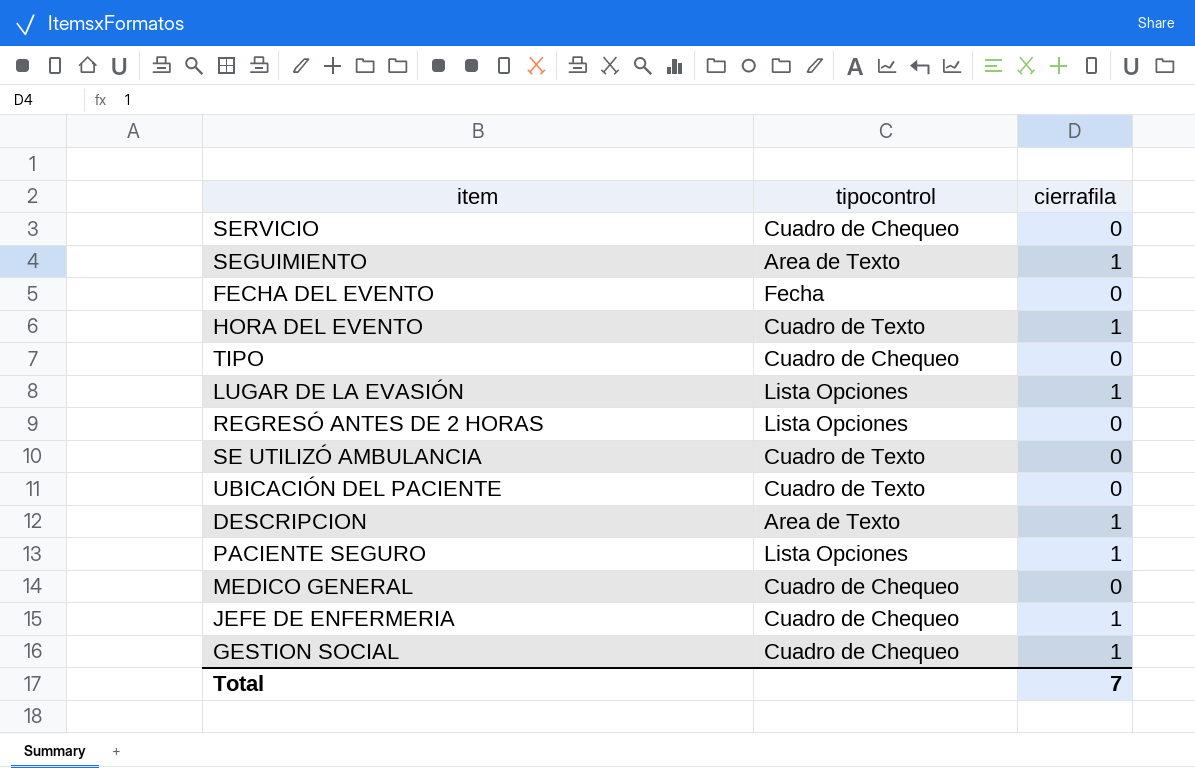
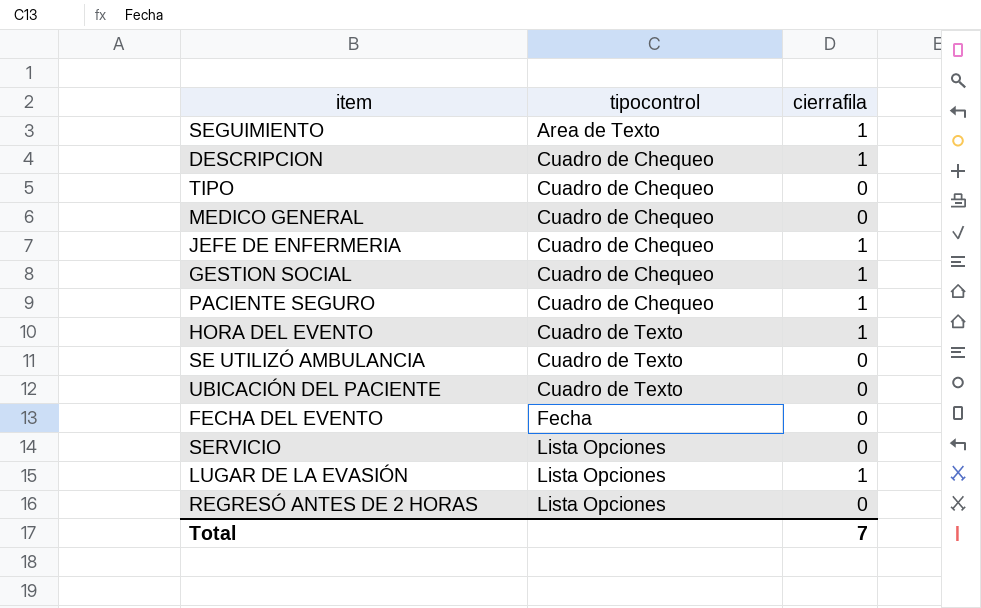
row order: none -> tipocontrol ascending
DESCRIPCION | tipocontrol: Area de Texto -> Cuadro de Chequeo
PACIENTE SEGURO | tipocontrol: Lista Opciones -> Cuadro de Chequeo
SERVICIO | tipocontrol: Cuadro de Chequeo -> Lista Opciones

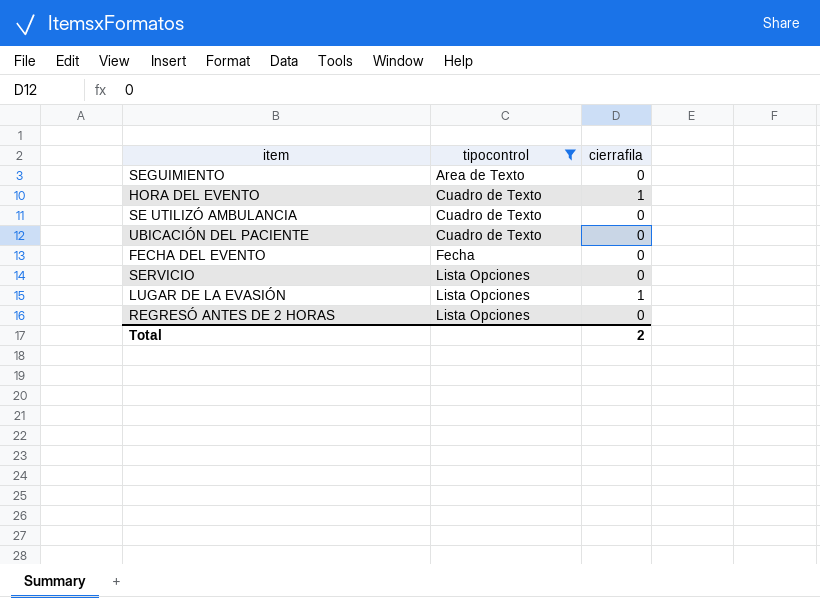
filter: none -> tipocontrol != Cuadro de Chequeo
SEGUIMIENTO | cierrafila: 1 -> 0
Total | cierrafila: 7 -> 2

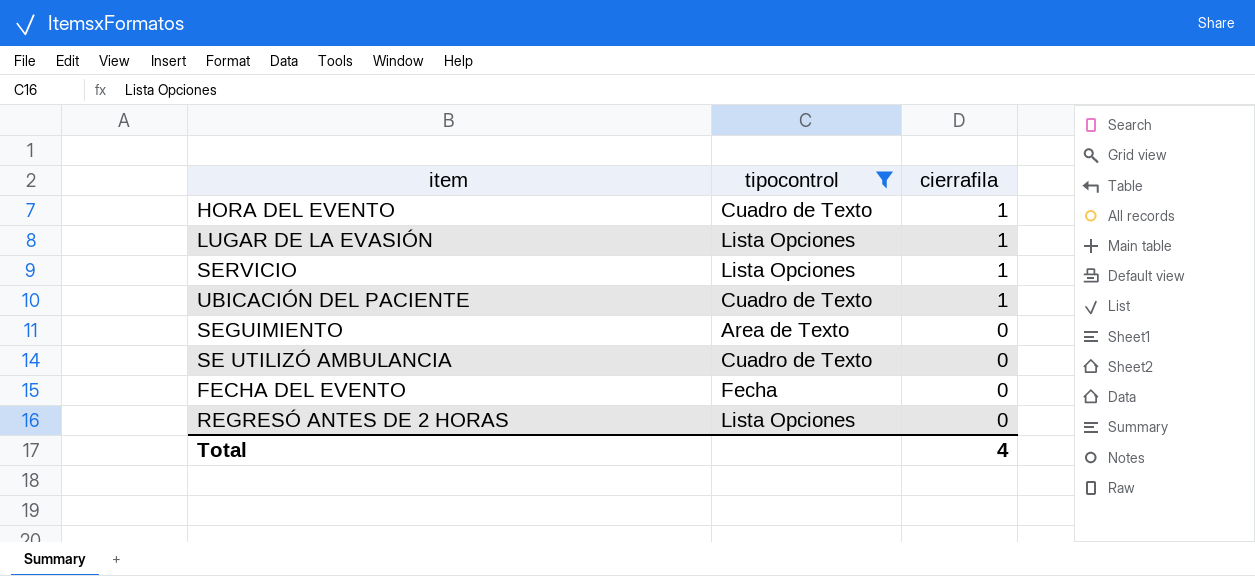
row order: tipocontrol ascending -> cierrafila descending
SERVICIO | cierrafila: 0 -> 1
UBICACIÓN DEL PACIENTE | cierrafila: 0 -> 1
Total | cierrafila: 2 -> 4

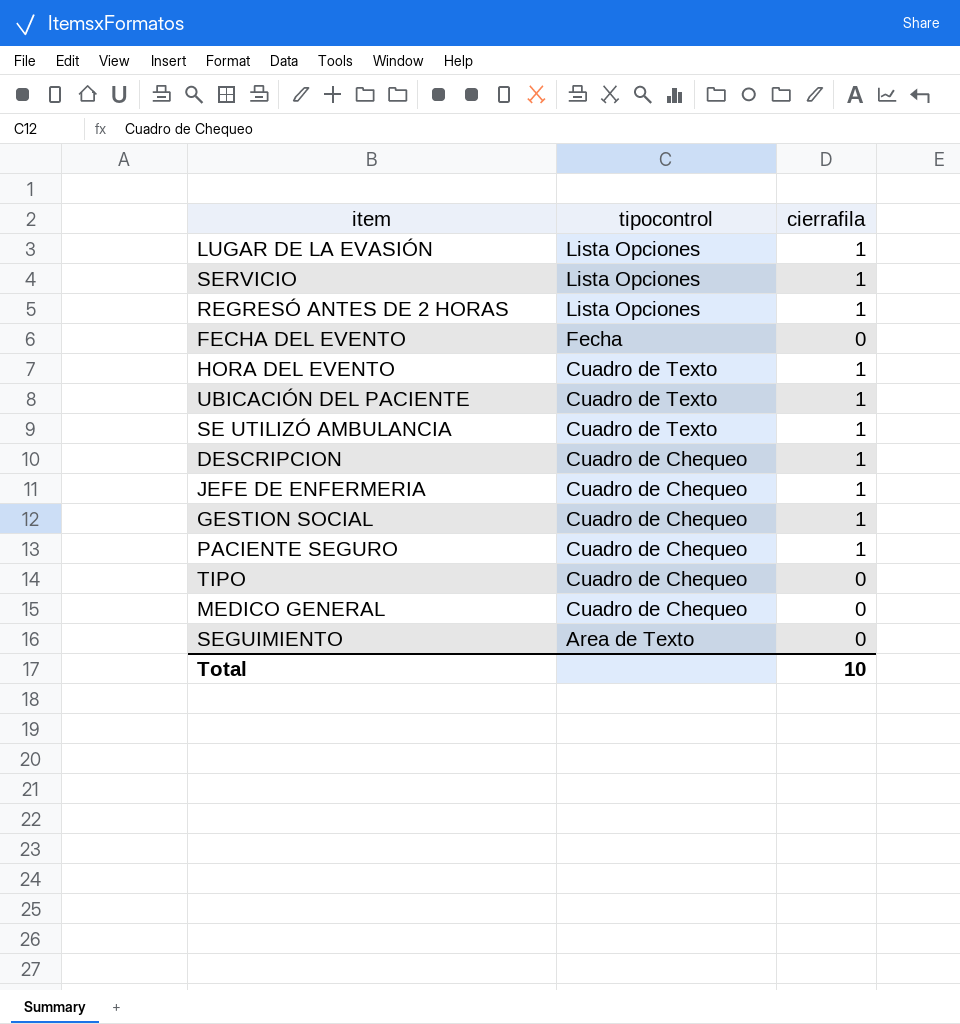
filter: tipocontrol != Cuadro de Chequeo -> none
row order: cierrafila descending -> tipocontrol descending
REGRESÓ ANTES DE 2 HORAS | cierrafila: 0 -> 1
SE UTILIZÓ AMBULANCIA | cierrafila: 0 -> 1
Total | cierrafila: 4 -> 10

